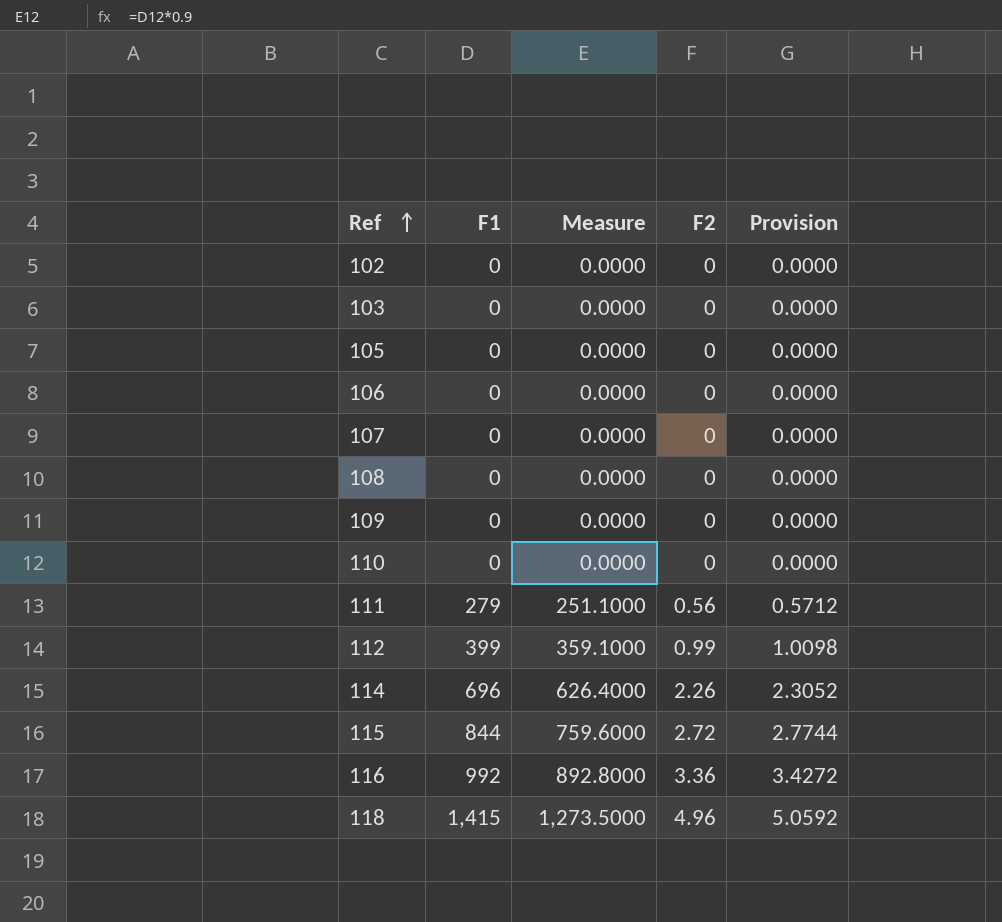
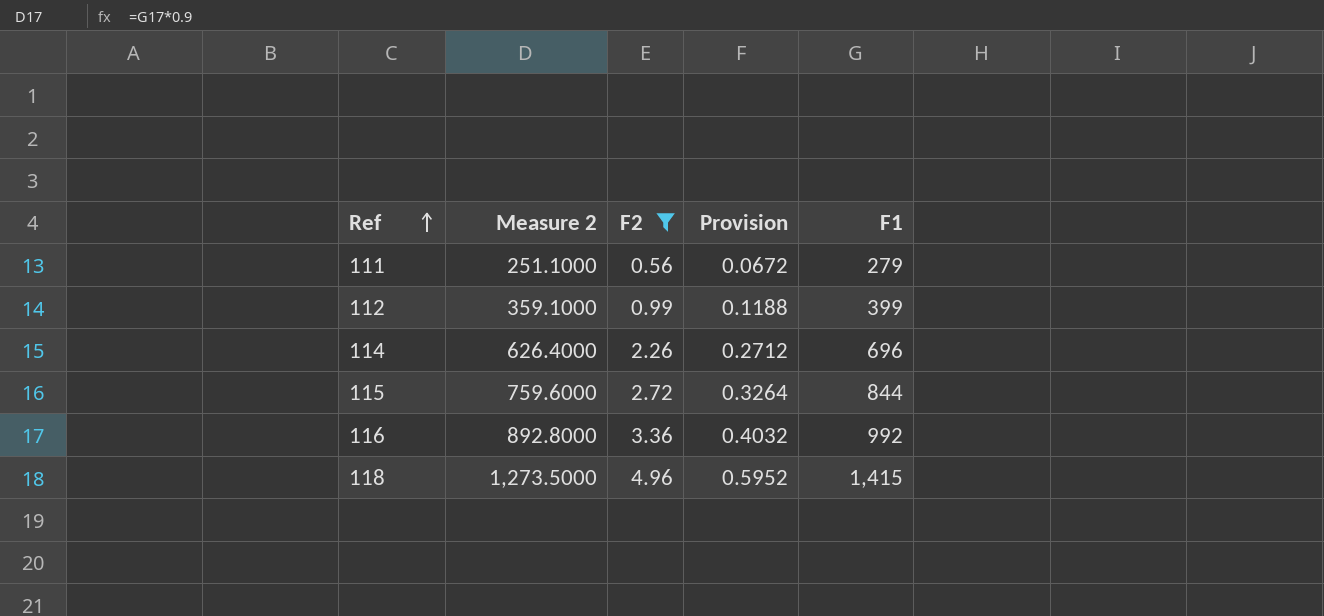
filter: none -> F2 != 0
column name: Measure -> Measure 2
column Provision | formula: [F2] * 1.02 -> [F2] * 0.12
column F1 | position: 2 -> 5

